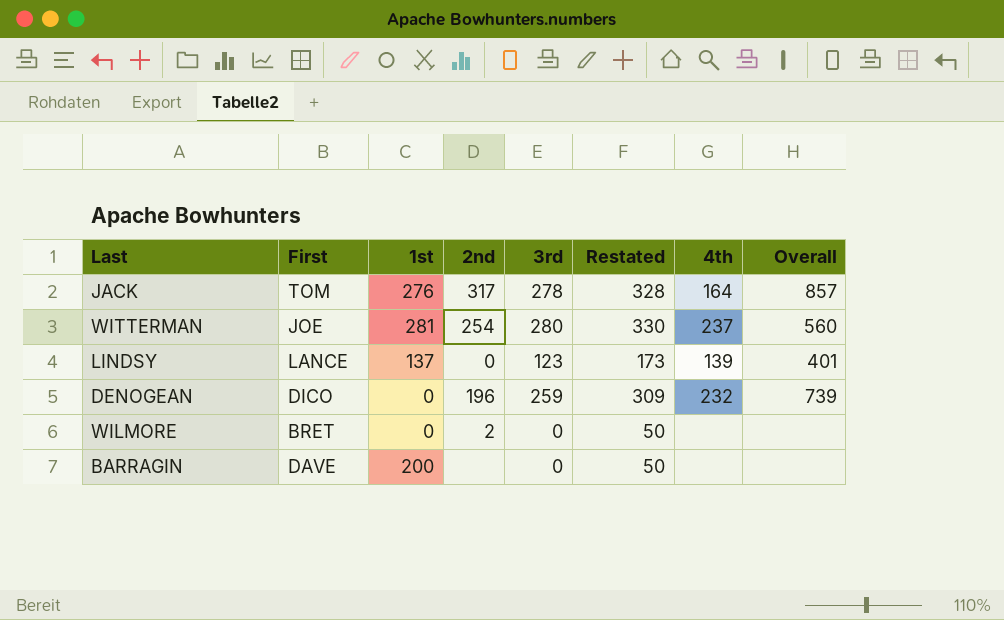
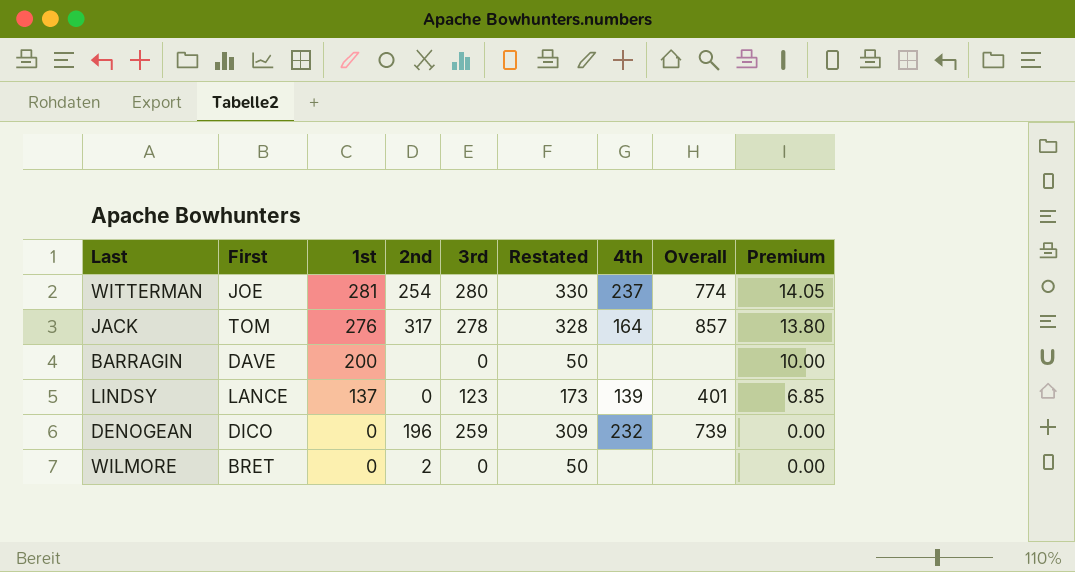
row order: none -> 1st descending
column Premium | formula: none -> [1st] * 0.05
WITTERMAN | Overall: 560 -> 774

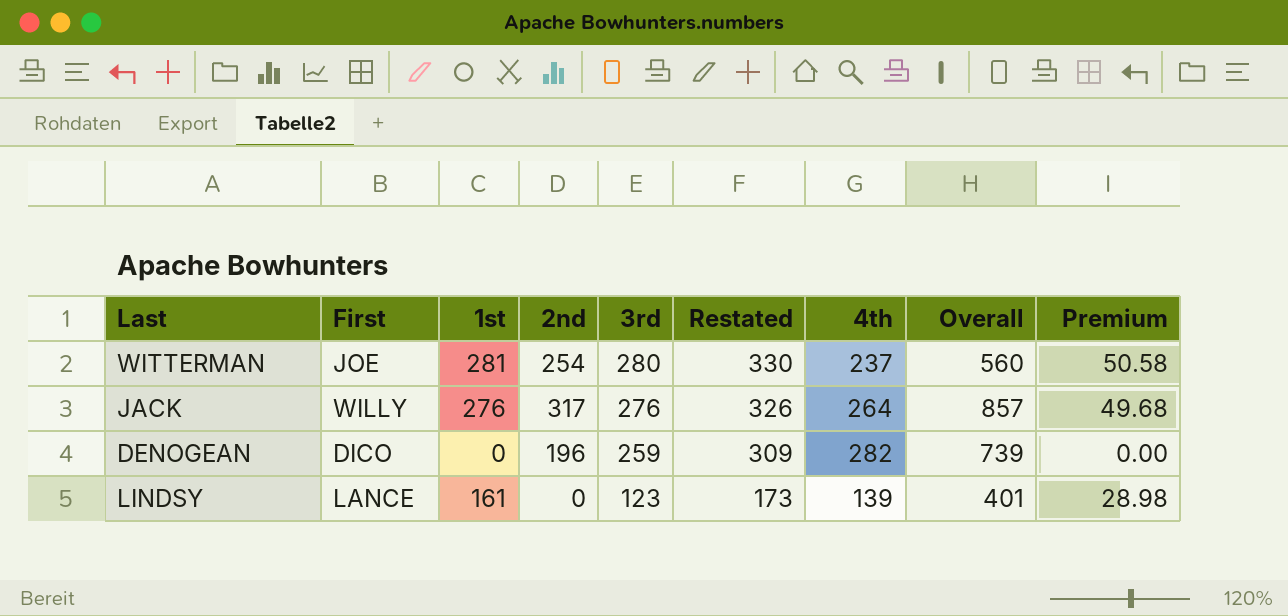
row order: 1st descending -> 3rd descending
column Premium | formula: [1st] * 0.05 -> [1st] * 0.18
row BARRAGIN: DAVE | 200 | none | 0 | 50 | none | none | 10.00 -> none
row WILMORE: BRET | 0 | 2 | 0 | 50 | none | none | 0.00 -> none
WITTERMAN | Overall: 774 -> 560
JACK | First: TOM -> WILLY
JACK | 3rd: 278 -> 276
JACK | Restated: 328 -> 326
JACK | 4th: 164 -> 264
DENOGEAN | 4th: 232 -> 282
LINDSY | 1st: 137 -> 161

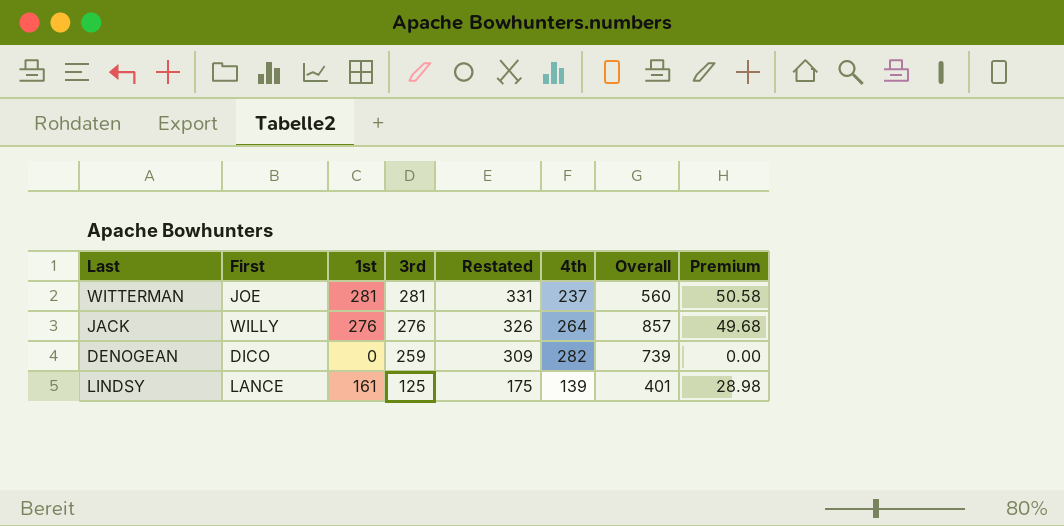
column 2nd | position: 4 -> none
WITTERMAN | 3rd: 280 -> 281
WITTERMAN | Restated: 330 -> 331
LINDSY | 3rd: 123 -> 125
LINDSY | Restated: 173 -> 175

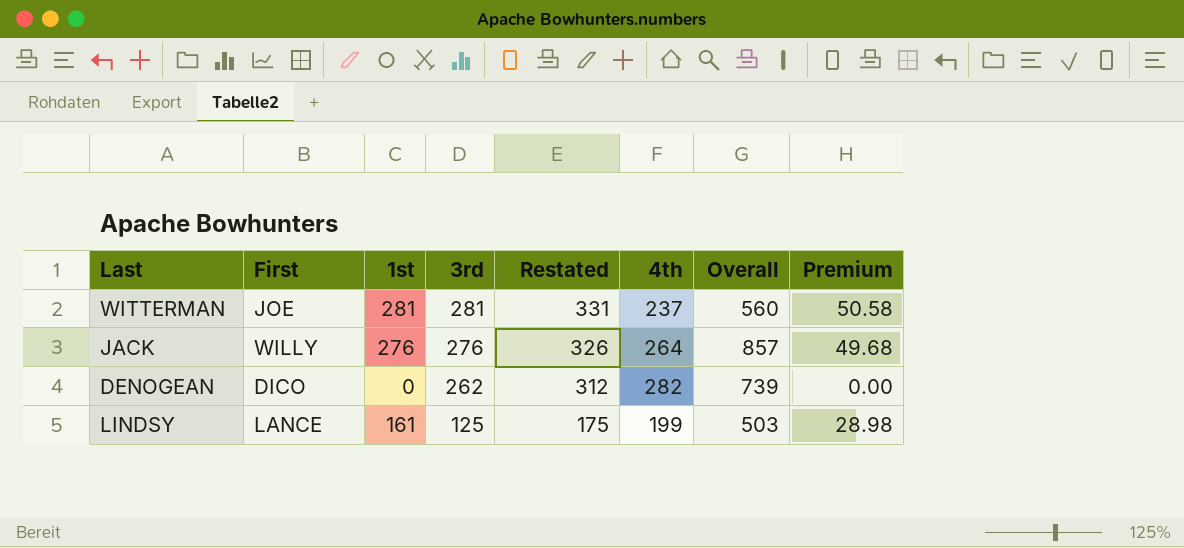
DENOGEAN | 3rd: 259 -> 262
DENOGEAN | Restated: 309 -> 312
LINDSY | 4th: 139 -> 199
LINDSY | Overall: 401 -> 503

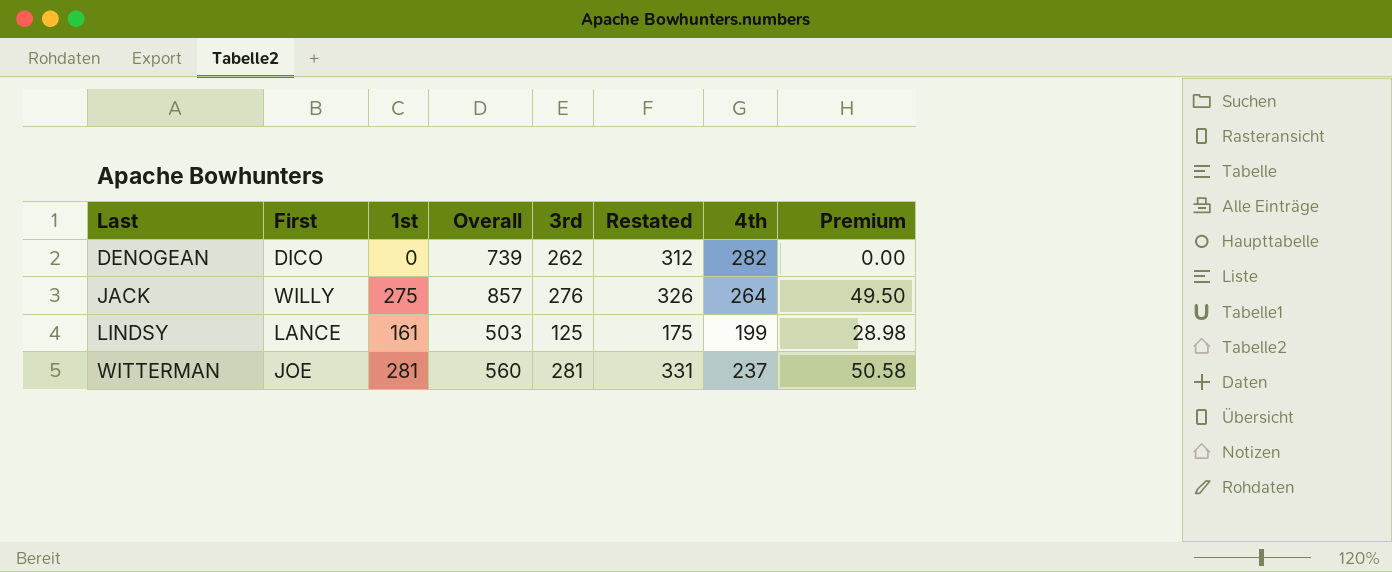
row order: 3rd descending -> Last ascending
column Overall | position: 7 -> 4
JACK | 1st: 276 -> 275
JACK | Premium: 49.68 -> 49.50

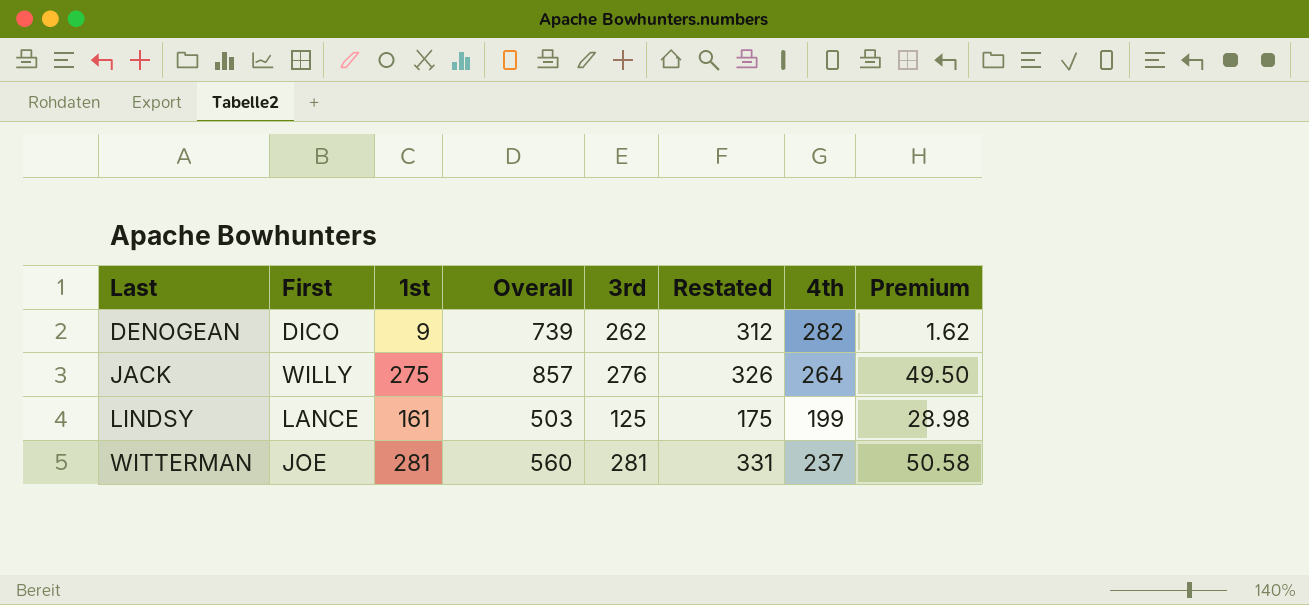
DENOGEAN | 1st: 0 -> 9
DENOGEAN | Premium: 0.00 -> 1.62

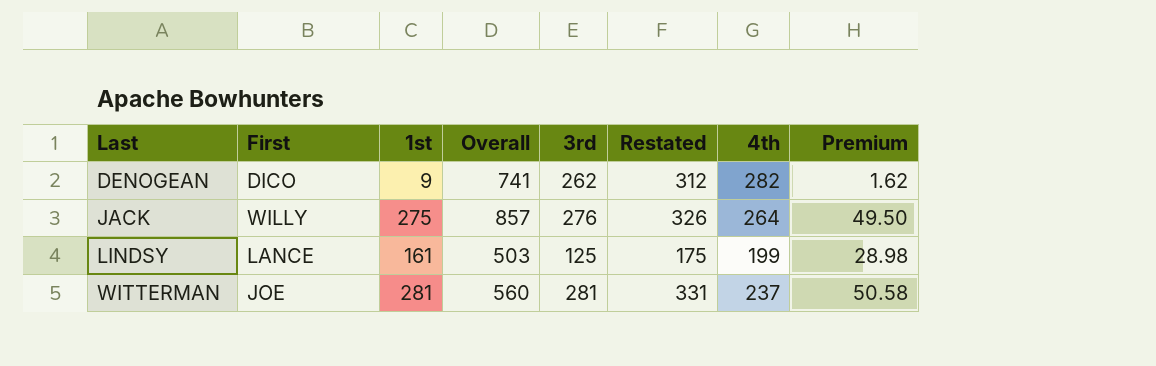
DENOGEAN | Overall: 739 -> 741

